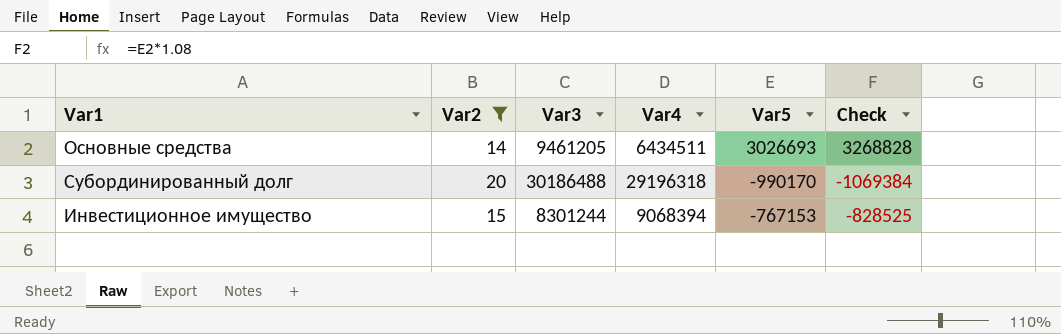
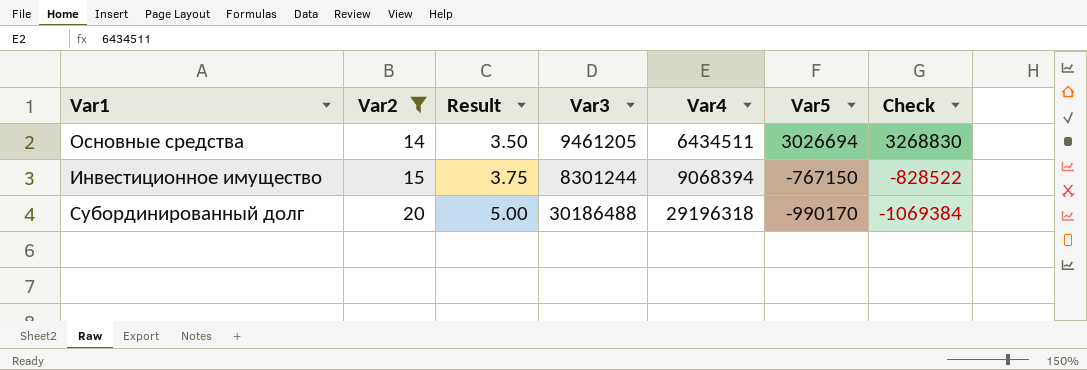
row order: none -> Var2 ascending
column Result | formula: none -> [Var2] * 0.25
Основные средства | Var5: 3026693 -> 3026694
Основные средства | Check: 3268828 -> 3268830
Инвестиционное имущество | Var5: -767153 -> -767150
Инвестиционное имущество | Check: -828525 -> -828522

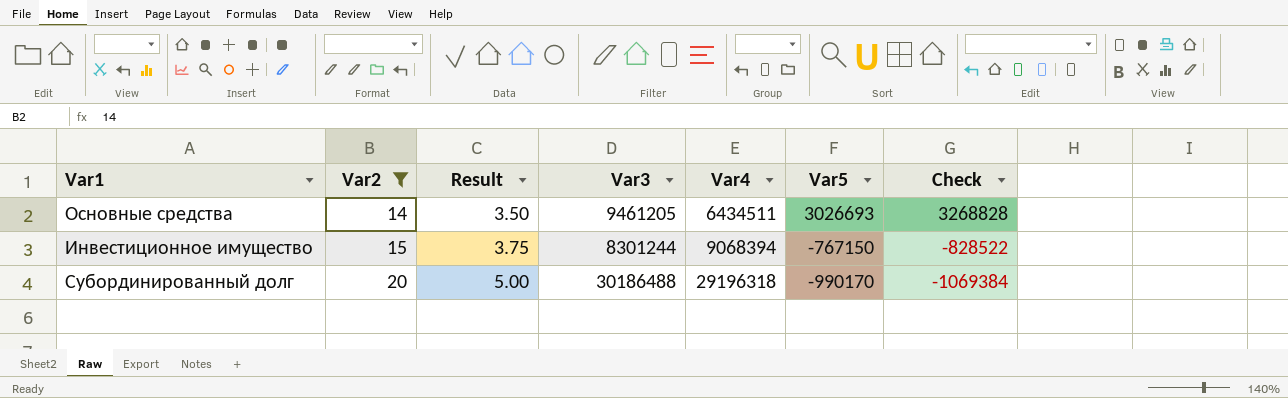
Основные средства | Var5: 3026694 -> 3026693
Основные средства | Check: 3268830 -> 3268828

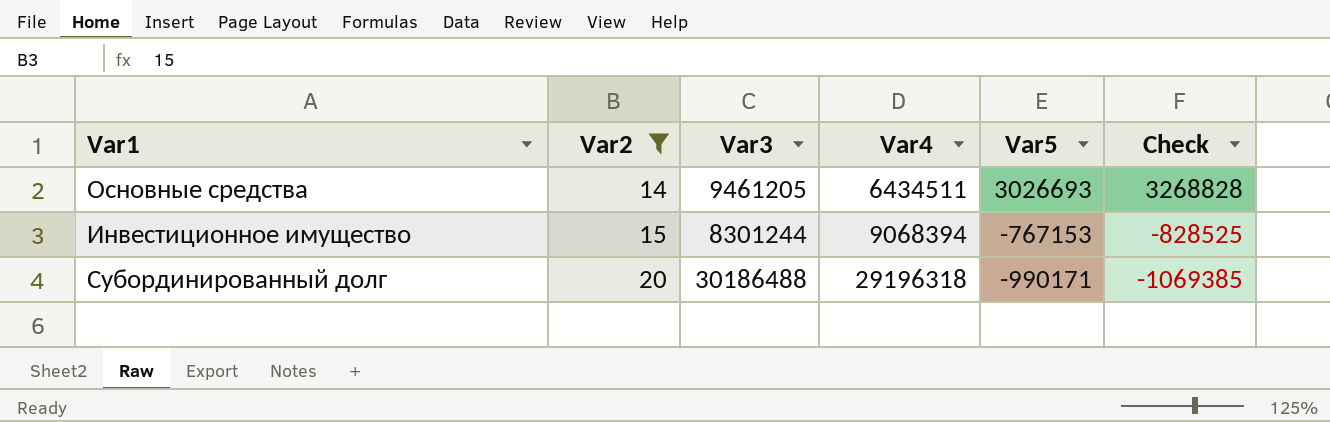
column Result | formula: [Var2] * 0.25 -> none
Инвестиционное имущество | Var5: -767150 -> -767153
Инвестиционное имущество | Check: -828522 -> -828525
Субординированный долг | Var5: -990170 -> -990171
Субординированный долг | Check: -1069384 -> -1069385

